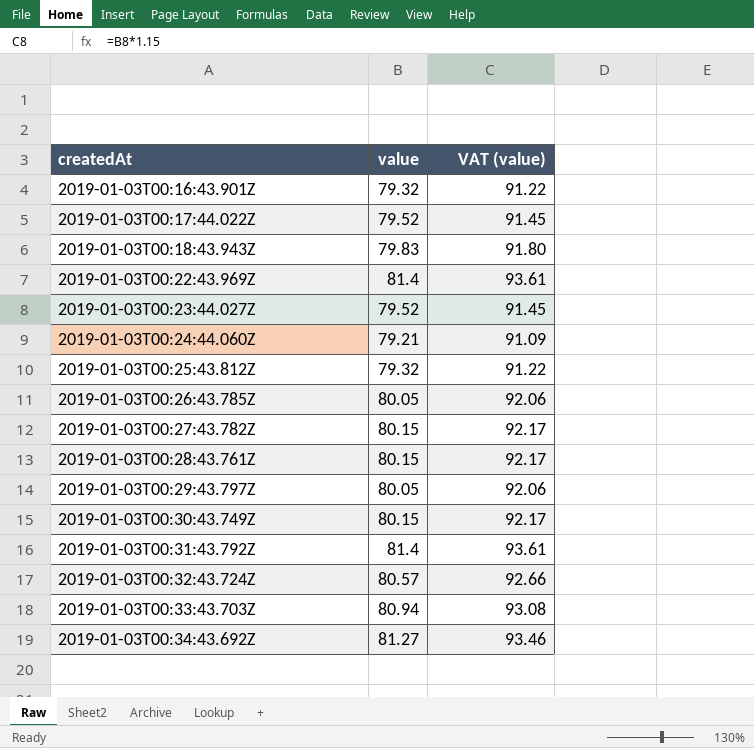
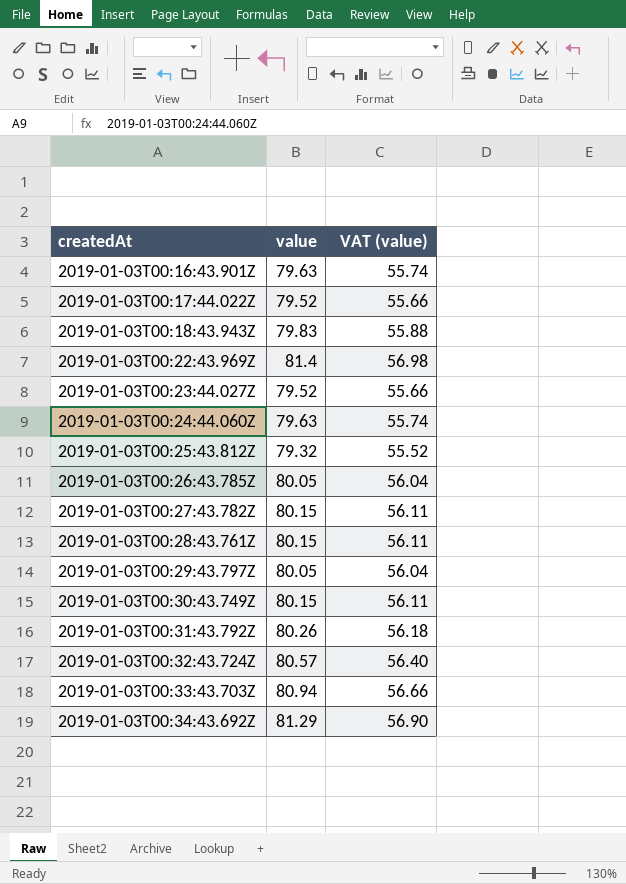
column VAT (value) | formula: [value] * 1.15 -> [value] * 0.7
2019-01-03T00:16:43.901Z | value: 79.32 -> 79.63
2019-01-03T00:24:44.060Z | value: 79.21 -> 79.63
2019-01-03T00:31:43.792Z | value: 81.4 -> 80.26
2019-01-03T00:34:43.692Z | value: 81.27 -> 81.29

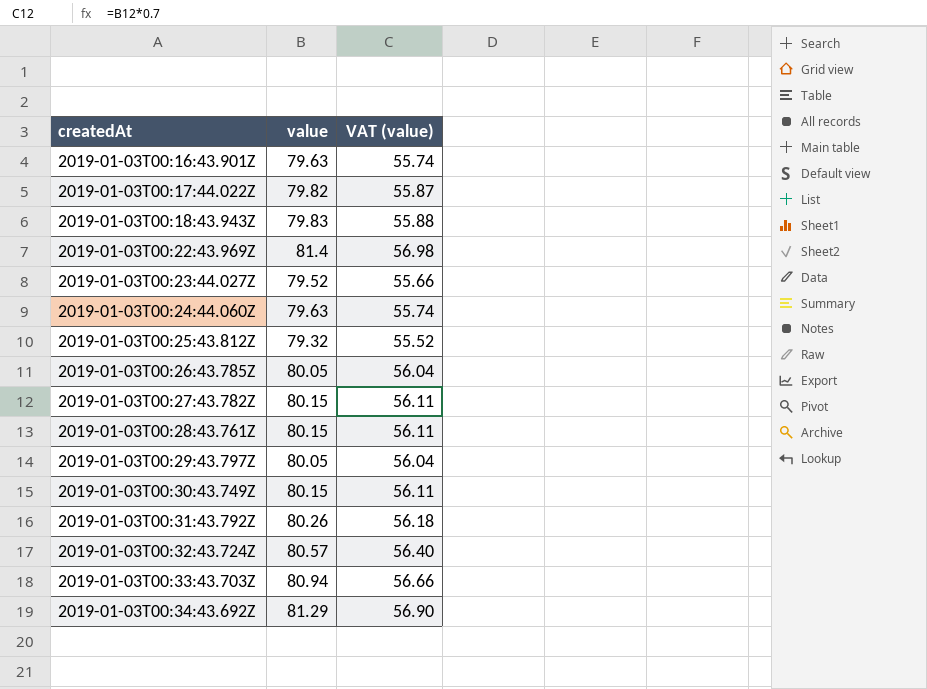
2019-01-03T00:17:44.022Z | value: 79.52 -> 79.82
2019-01-03T00:17:44.022Z | VAT (value): 55.66 -> 55.87

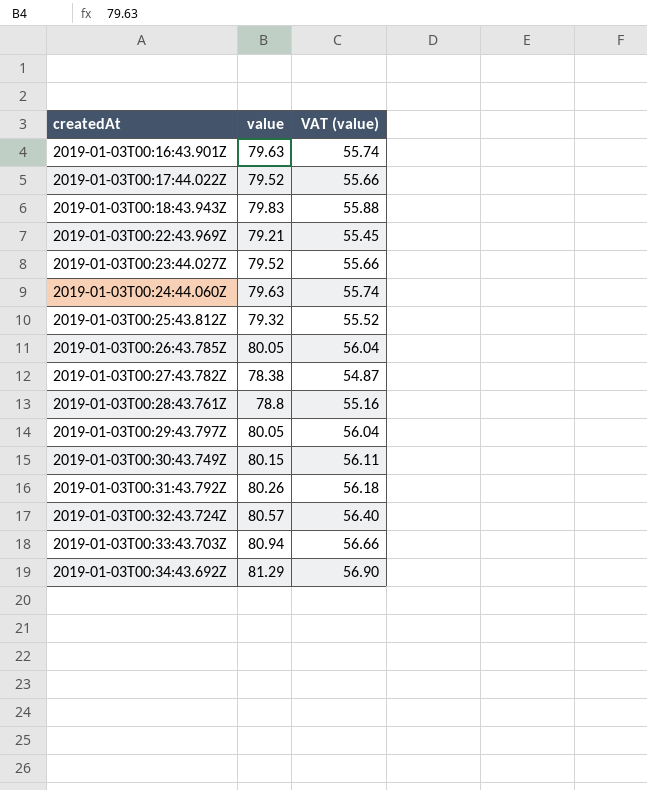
2019-01-03T00:17:44.022Z | value: 79.82 -> 79.52
2019-01-03T00:17:44.022Z | VAT (value): 55.87 -> 55.66
2019-01-03T00:22:43.969Z | value: 81.4 -> 79.21
2019-01-03T00:22:43.969Z | VAT (value): 56.98 -> 55.45
2019-01-03T00:27:43.782Z | value: 80.15 -> 78.38
2019-01-03T00:27:43.782Z | VAT (value): 56.11 -> 54.87
2019-01-03T00:28:43.761Z | value: 80.15 -> 78.8
2019-01-03T00:28:43.761Z | VAT (value): 56.11 -> 55.16

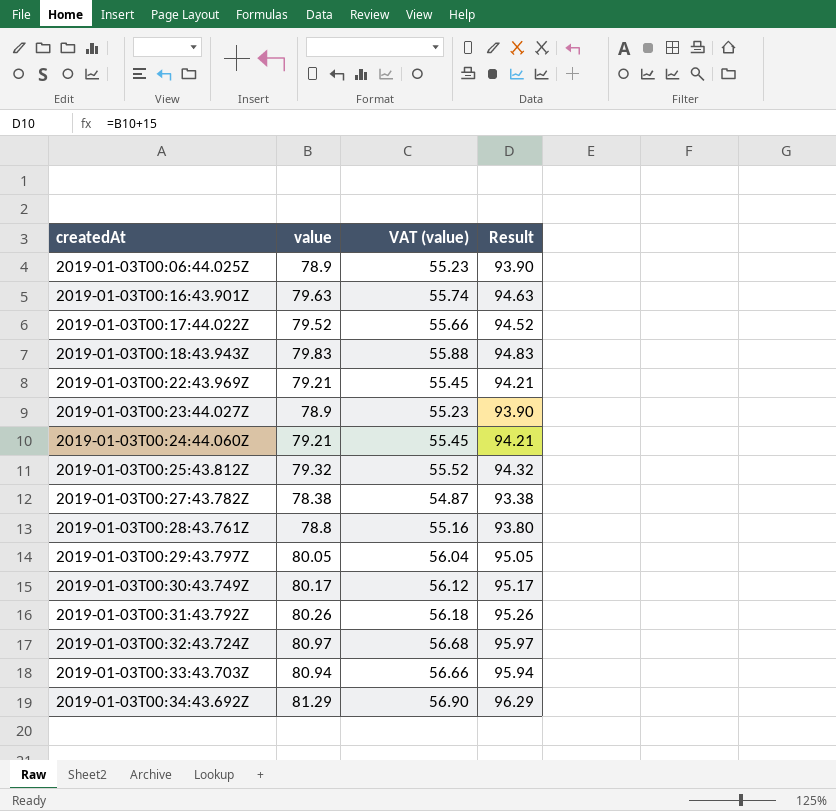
column Result | formula: none -> [value] + 15
row 2019-01-03T00:26:43.785Z: 80.05 | 56.04 -> none
row 2019-01-03T00:06:44.025Z: none -> 78.9 | 55.23 | 93.90
2019-01-03T00:23:44.027Z | value: 79.52 -> 78.9
2019-01-03T00:23:44.027Z | VAT (value): 55.66 -> 55.23
2019-01-03T00:24:44.060Z | value: 79.63 -> 79.21
2019-01-03T00:24:44.060Z | VAT (value): 55.74 -> 55.45
2019-01-03T00:30:43.749Z | value: 80.15 -> 80.17
2019-01-03T00:30:43.749Z | VAT (value): 56.11 -> 56.12
2019-01-03T00:32:43.724Z | value: 80.57 -> 80.97
2019-01-03T00:32:43.724Z | VAT (value): 56.40 -> 56.68

